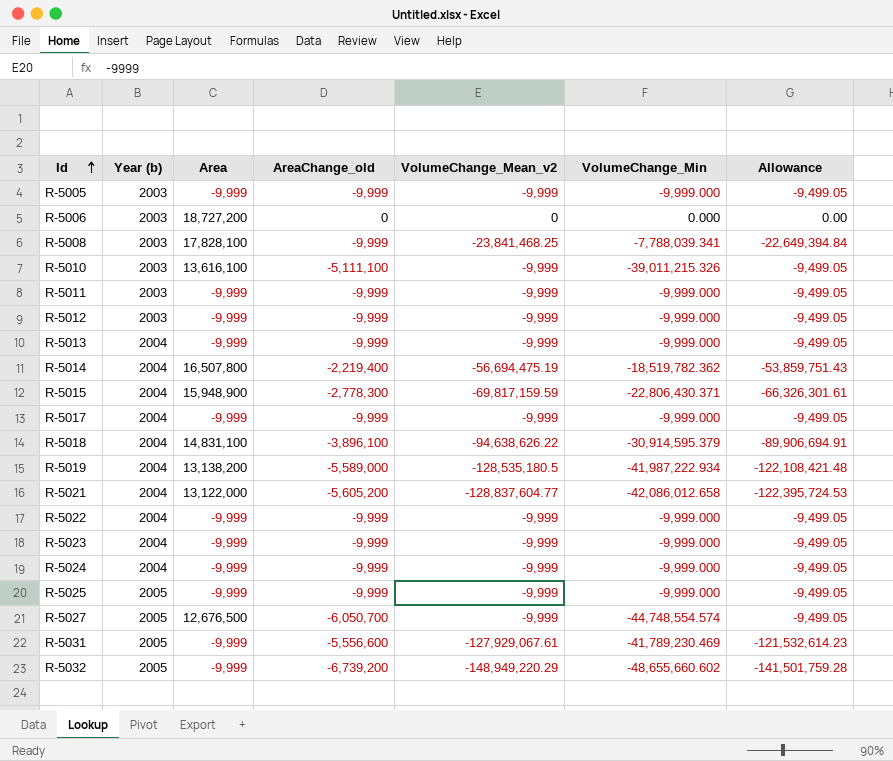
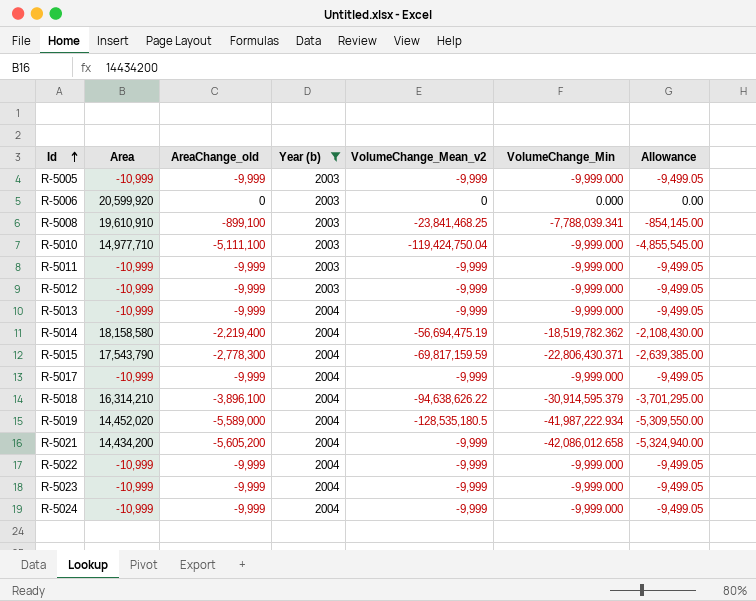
filter: none -> Year (b) != 2005
column Year (b) | position: 2 -> 4
column Allowance | formula: [VolumeChange_Mean_v2] * 0.95 -> [AreaChange_old] * 0.95
R-5005 | Area: -9,999 -> -10,999
R-5006 | Area: 18,727,200 -> 20,599,920
R-5008 | Area: 17,828,100 -> 19,610,910
R-5008 | AreaChange_old: -9,999 -> -899,100
R-5010 | Area: 13,616,100 -> 14,977,710
R-5010 | VolumeChange_Mean_v2: -9,999 -> -119,424,750.04
R-5010 | VolumeChange_Min: -39,011,215.326 -> -9,999.000
R-5011 | Area: -9,999 -> -10,999
R-5012 | Area: -9,999 -> -10,999
R-5013 | Area: -9,999 -> -10,999
R-5014 | Area: 16,507,800 -> 18,158,580
R-5015 | Area: 15,948,900 -> 17,543,790
R-5017 | Area: -9,999 -> -10,999
R-5018 | Area: 14,831,100 -> 16,314,210
R-5019 | Area: 13,138,200 -> 14,452,020
R-5021 | Area: 13,122,000 -> 14,434,200
R-5021 | VolumeChange_Mean_v2: -128,837,604.77 -> -9,999
R-5022 | Area: -9,999 -> -10,999
R-5023 | Area: -9,999 -> -10,999
R-5024 | Area: -9,999 -> -10,999

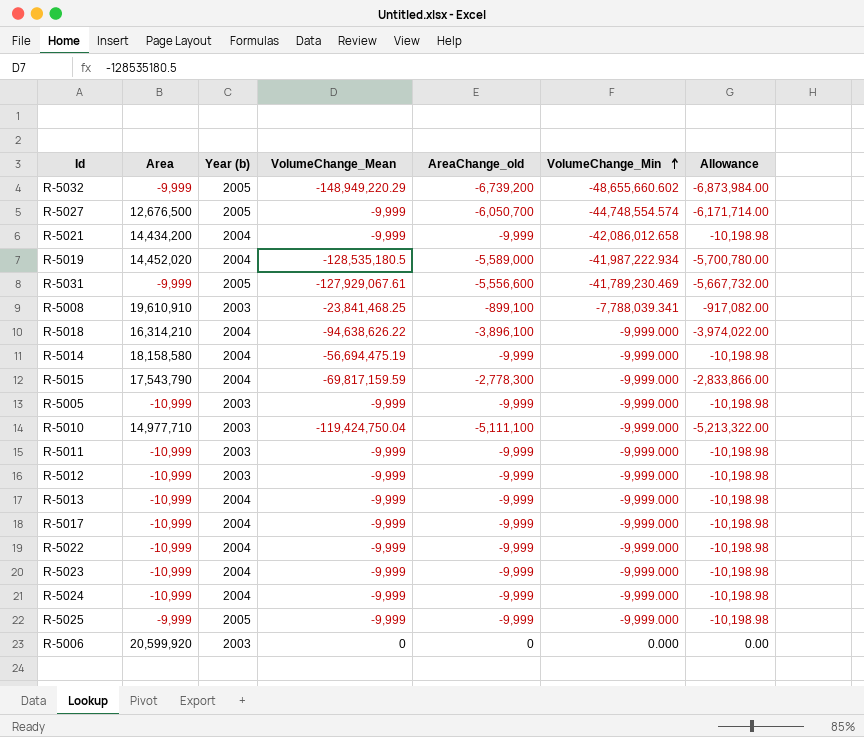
filter: Year (b) != 2005 -> none
row order: Id ascending -> VolumeChange_Min ascending
column name: VolumeChange_Mean_v2 -> VolumeChange_Mean
column AreaChange_old | position: 3 -> 5
column Allowance | formula: [AreaChange_old] * 0.95 -> [AreaChange_old] * 1.02
R-5021 | AreaChange_old: -5,605,200 -> -9,999
R-5018 | VolumeChange_Min: -30,914,595.379 -> -9,999.000
R-5014 | AreaChange_old: -2,219,400 -> -9,999
R-5014 | VolumeChange_Min: -18,519,782.362 -> -9,999.000
R-5015 | VolumeChange_Min: -22,806,430.371 -> -9,999.000

